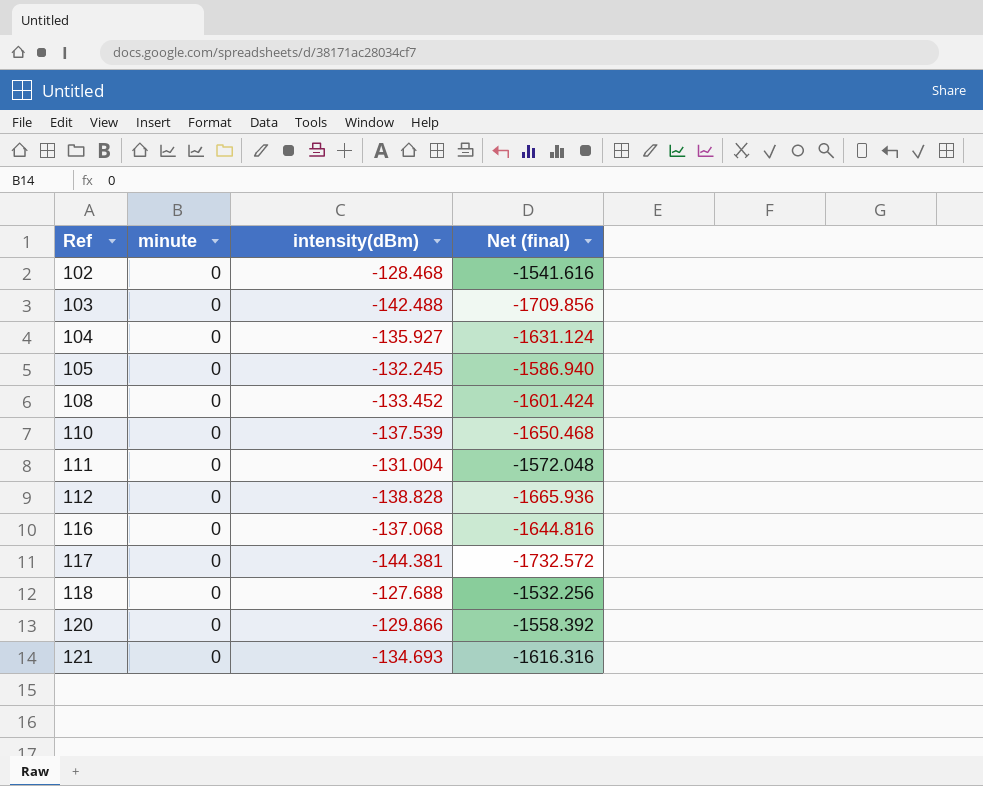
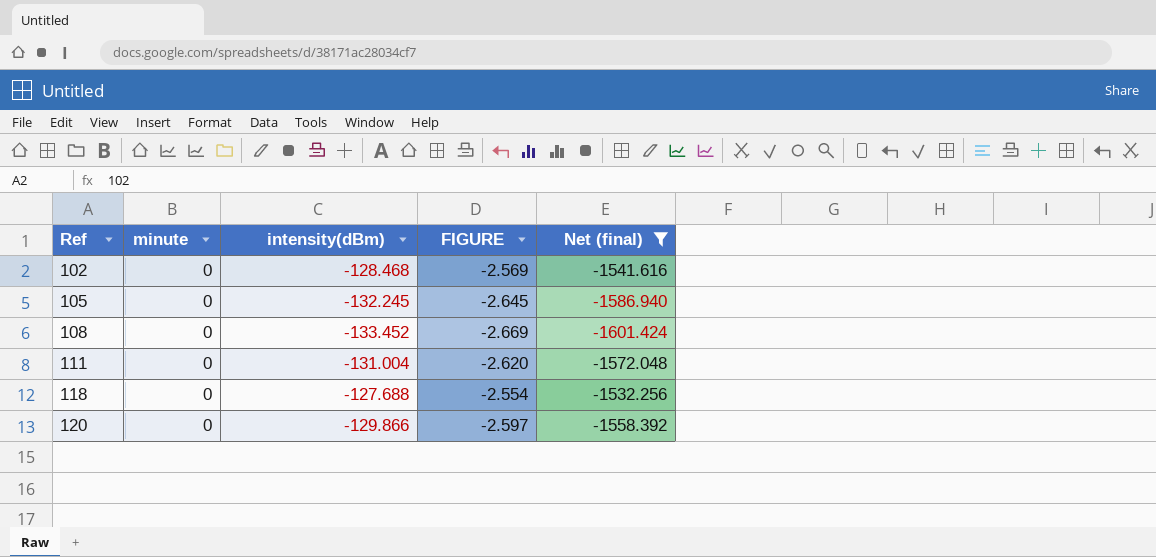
filter: none -> Net (final) >= -1601.424
column FIGURE | formula: none -> [intensity(dBm)] * 0.02

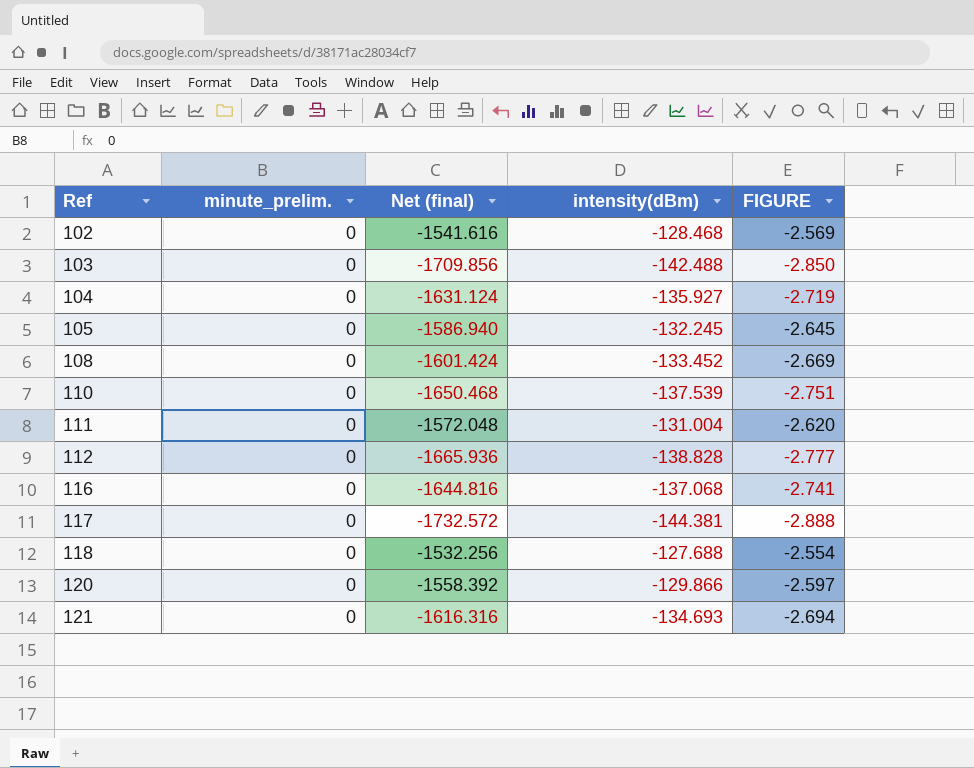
filter: Net (final) >= -1601.424 -> none
column name: minute -> minute_prelim.
column Net (final) | position: 5 -> 3

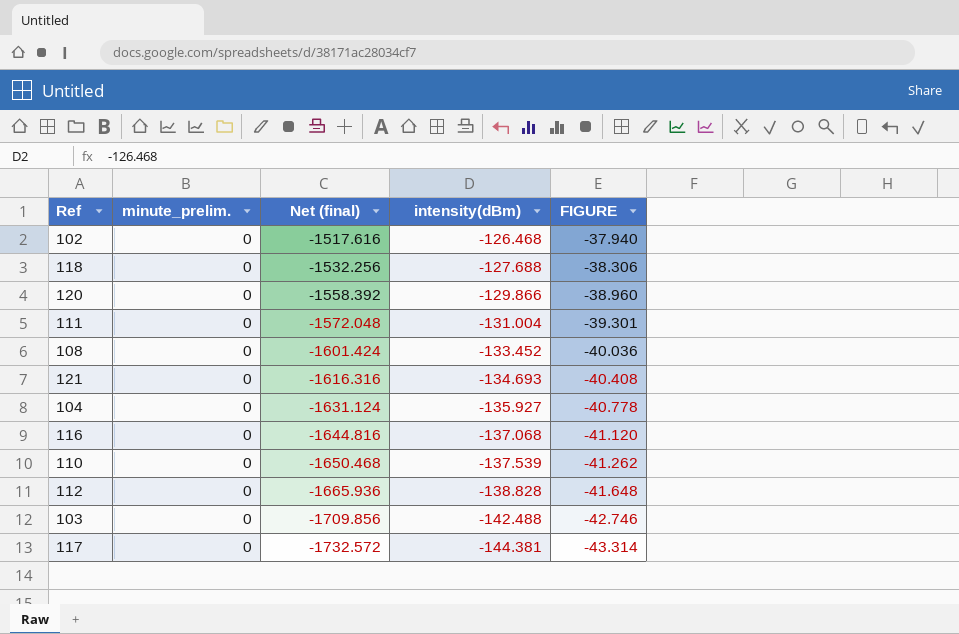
row order: Ref ascending -> Net (final) descending
column FIGURE | formula: [intensity(dBm)] * 0.02 -> [intensity(dBm)] * 0.3
row 105: 0 | -1586.940 | -132.245 | -2.645 -> none
102 | Net (final): -1541.616 -> -1517.616
102 | intensity(dBm): -128.468 -> -126.468

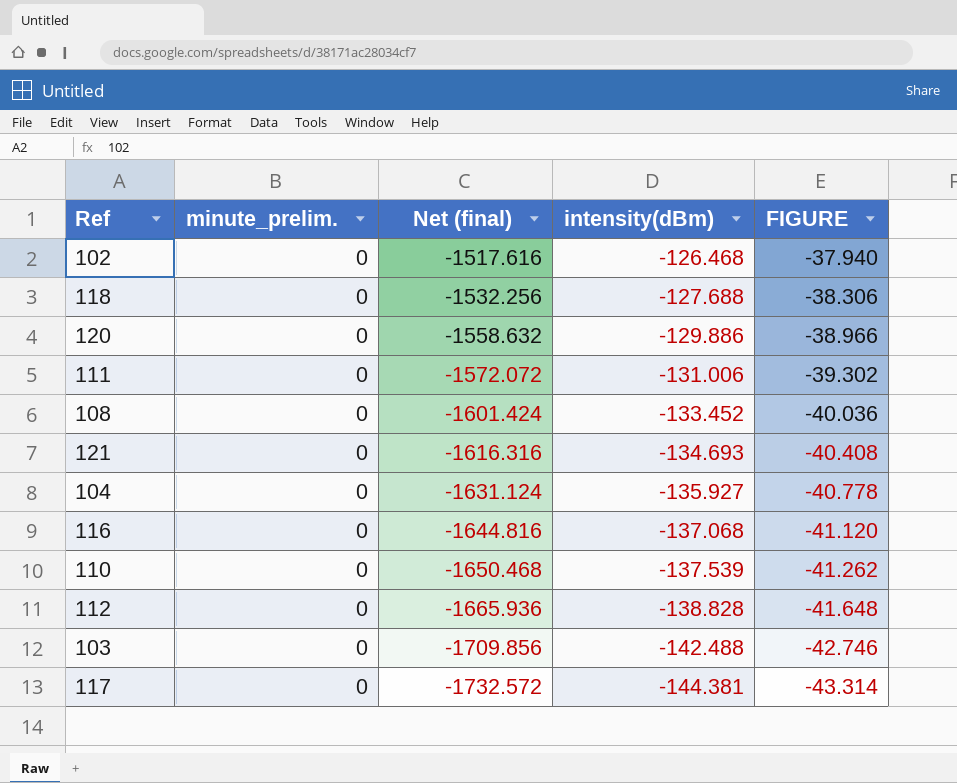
120 | Net (final): -1558.392 -> -1558.632
120 | intensity(dBm): -129.866 -> -129.886
120 | FIGURE: -38.960 -> -38.966
111 | Net (final): -1572.048 -> -1572.072
111 | intensity(dBm): -131.004 -> -131.006
111 | FIGURE: -39.301 -> -39.302

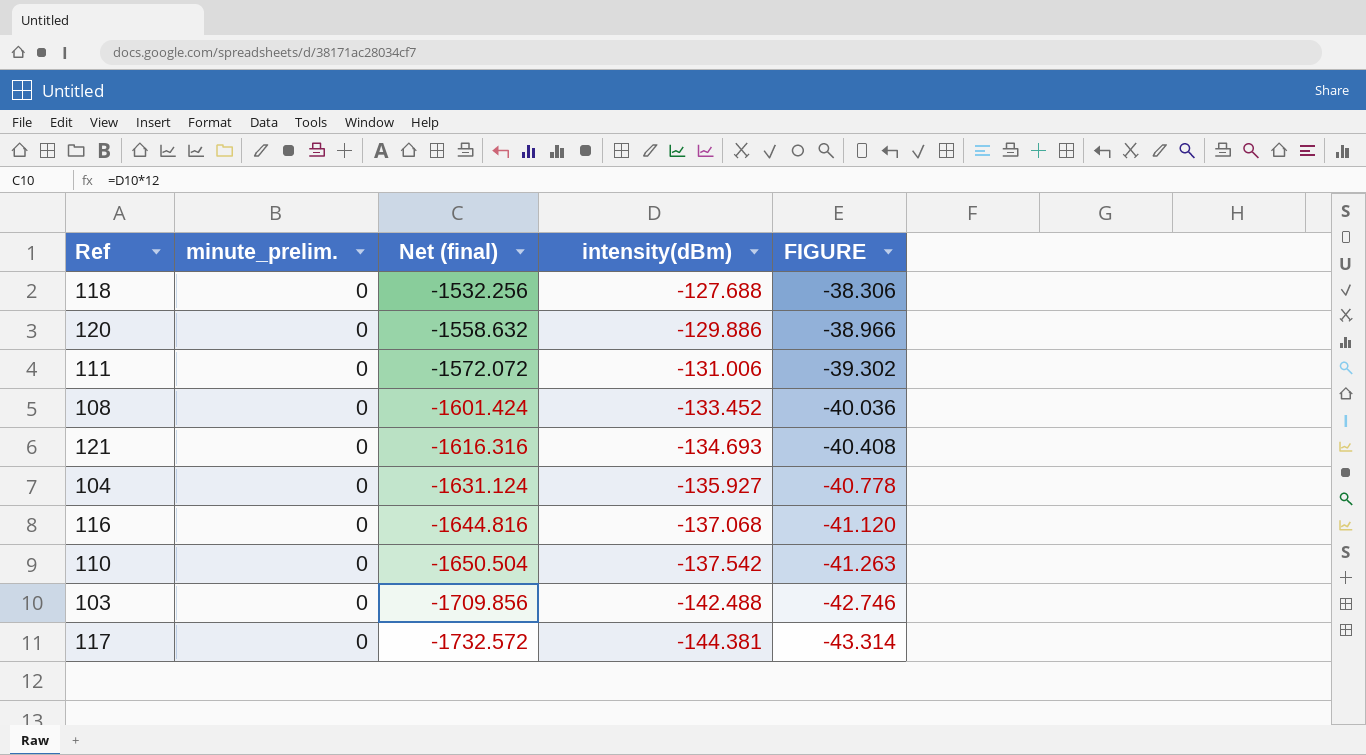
row 102: 0 | -1517.616 | -126.468 | -37.940 -> none
row 112: 0 | -1665.936 | -138.828 | -41.648 -> none
110 | Net (final): -1650.468 -> -1650.504
110 | intensity(dBm): -137.539 -> -137.542
110 | FIGURE: -41.262 -> -41.263

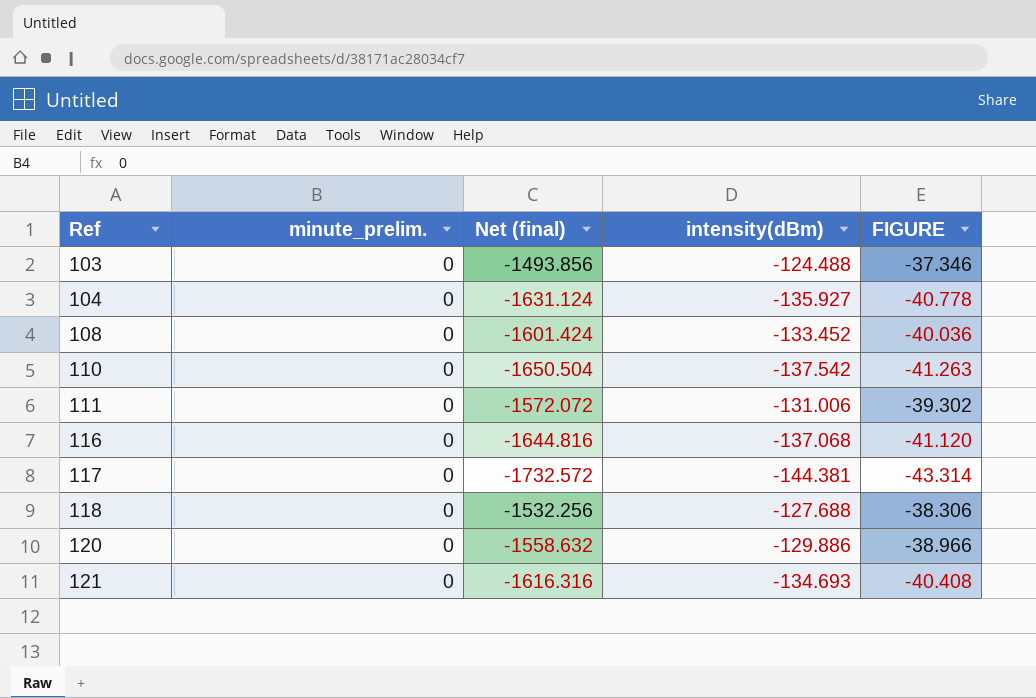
row order: Net (final) descending -> Ref ascending
103 | Net (final): -1709.856 -> -1493.856
103 | intensity(dBm): -142.488 -> -124.488
103 | FIGURE: -42.746 -> -37.346

